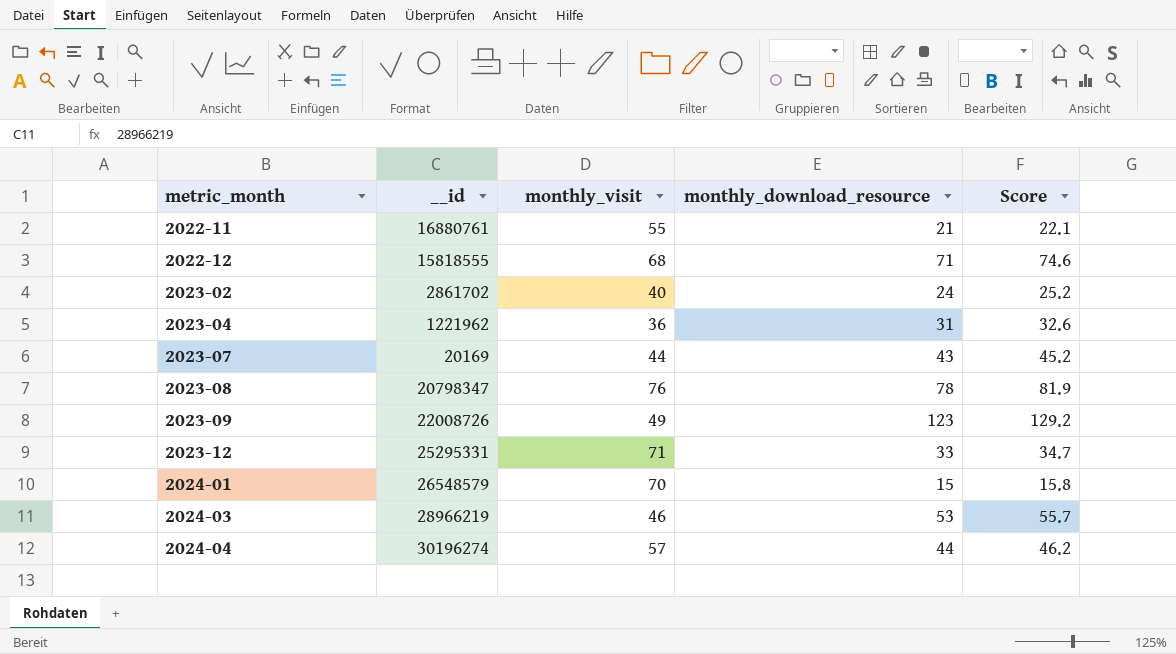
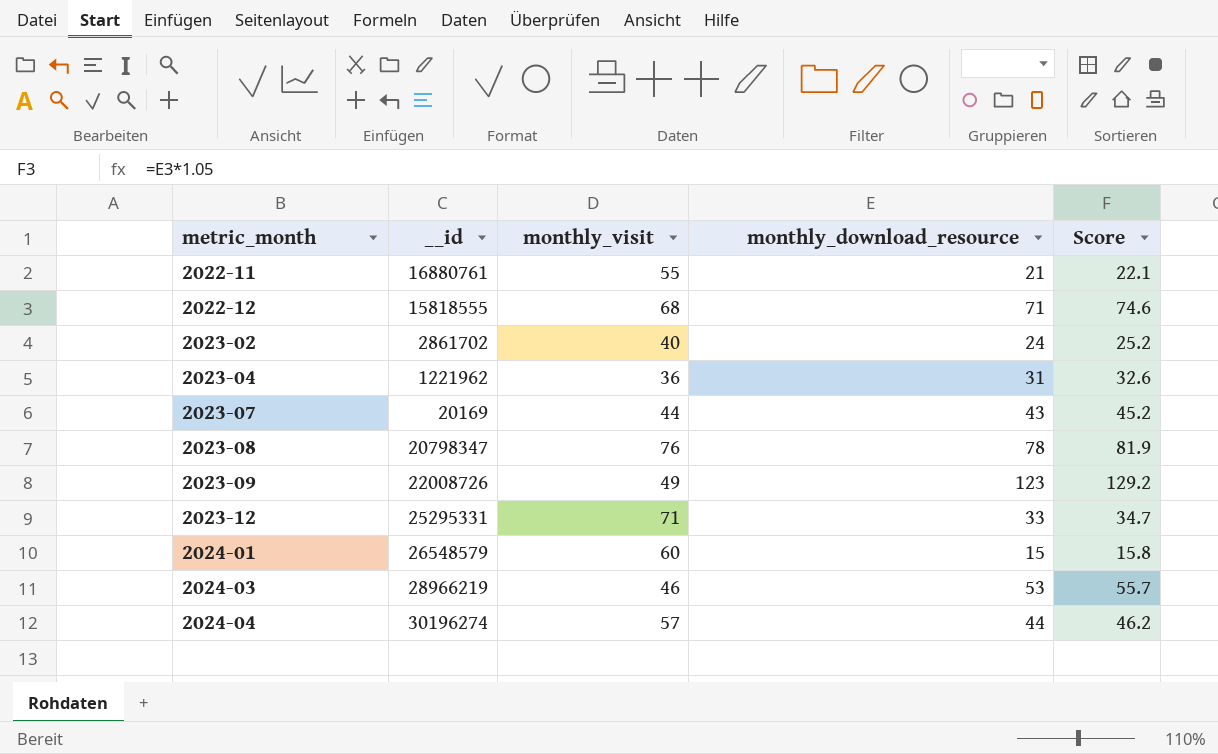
2024-01 | monthly_visit: 70 -> 60

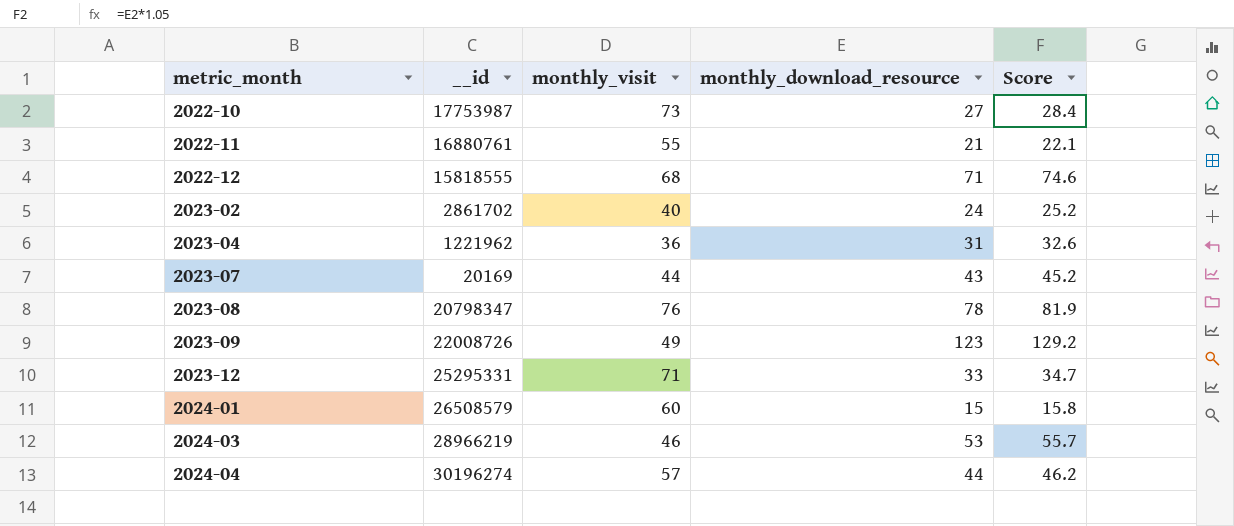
row 2022-10: none -> 17753987 | 73 | 27 | 28.4
2024-01 | __id: 26548579 -> 26508579

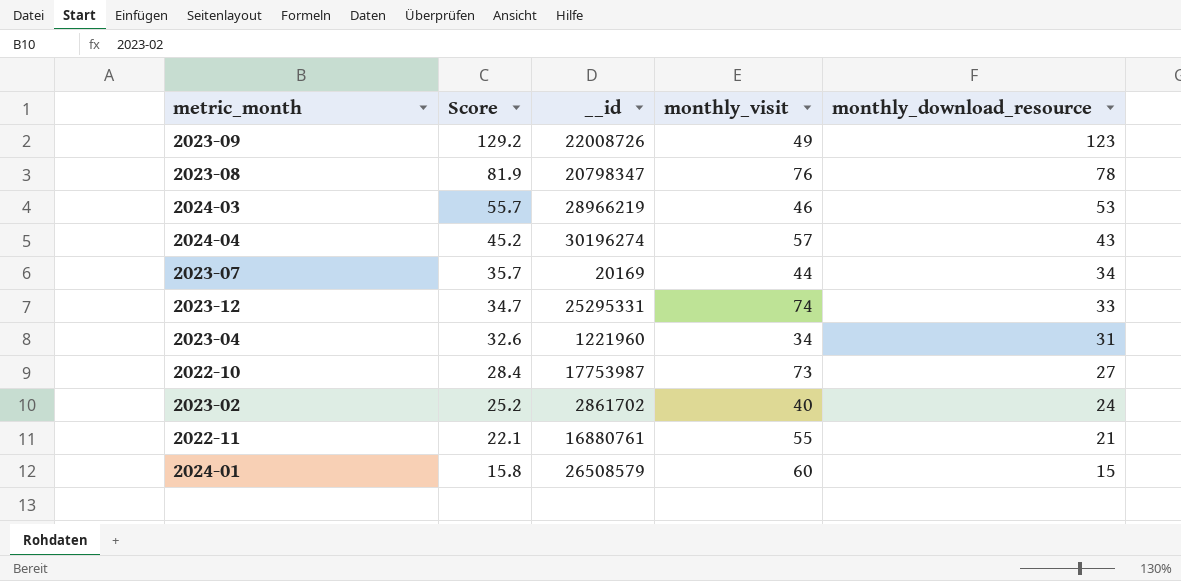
row order: metric_month ascending -> Score descending
column Score | position: 5 -> 2
row 2022-12: 15818555 | 68 | 71 | 74.6 -> none
2024-04 | Score: 46.2 -> 45.2
2024-04 | monthly_download_resource: 44 -> 43
2023-07 | Score: 45.2 -> 35.7
2023-07 | monthly_download_resource: 43 -> 34
2023-12 | monthly_visit: 71 -> 74
2023-04 | __id: 1221962 -> 1221960
2023-04 | monthly_visit: 36 -> 34

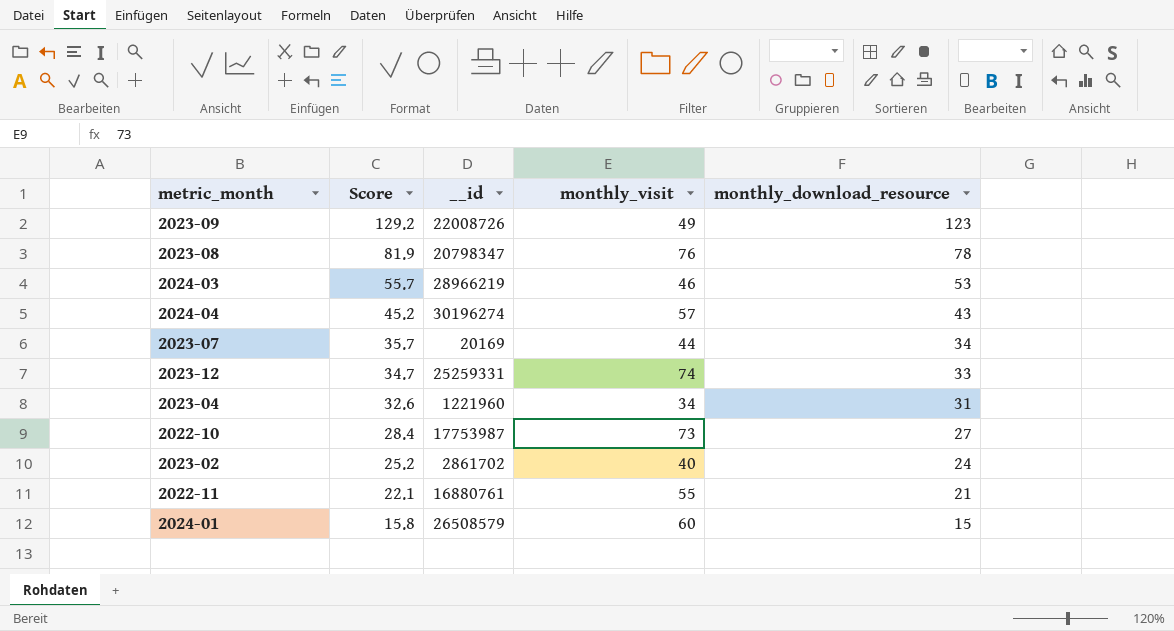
2023-12 | __id: 25295331 -> 25259331

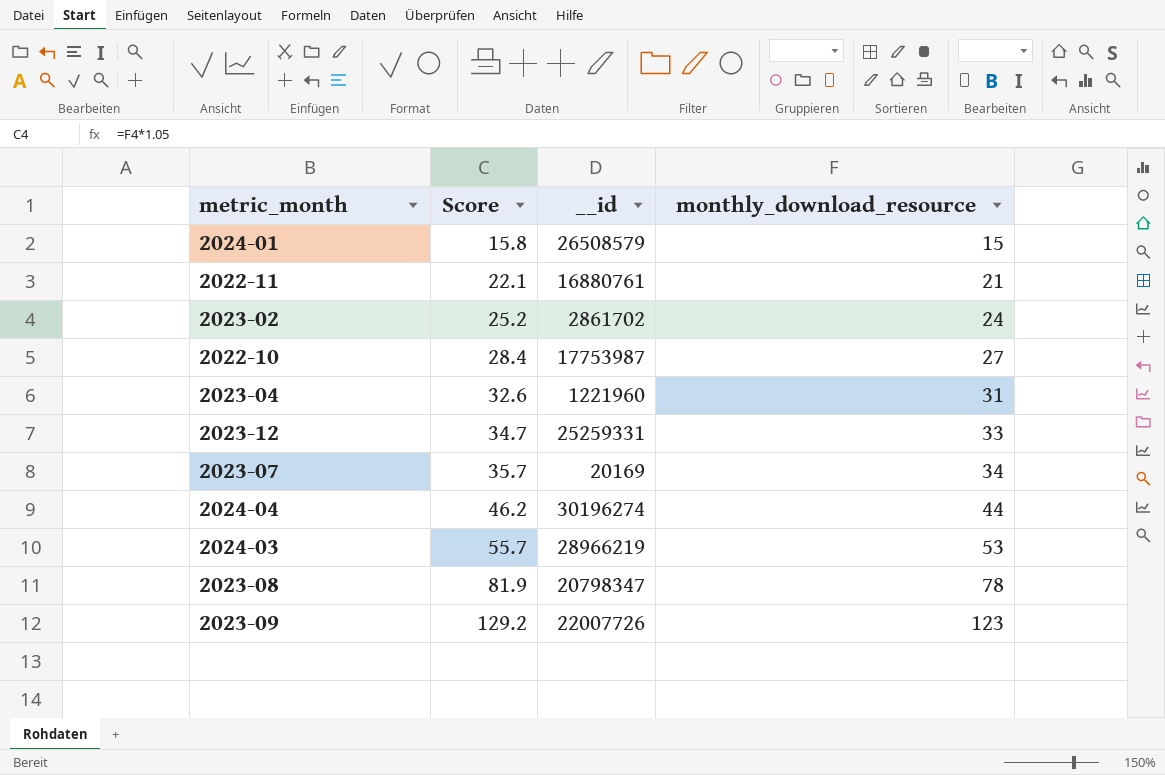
row order: Score descending -> Score ascending
column monthly_visit | position: 4 -> none
2024-04 | Score: 45.2 -> 46.2
2024-04 | monthly_download_resource: 43 -> 44
2023-09 | __id: 22008726 -> 22007726

